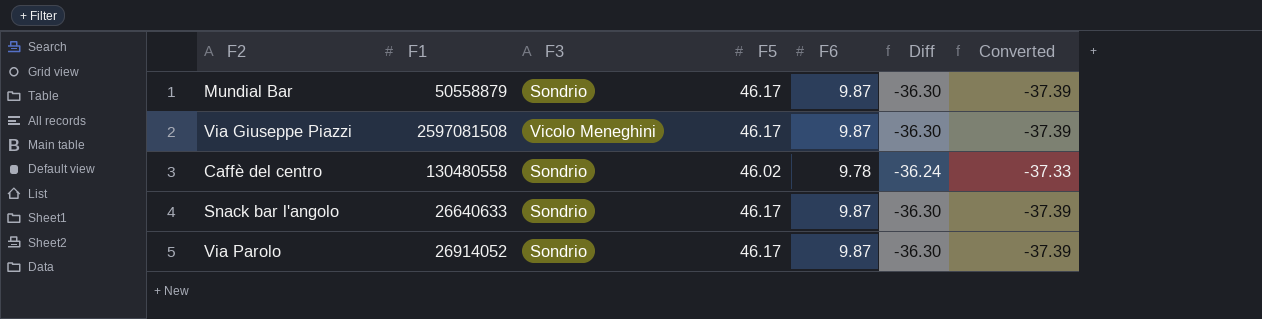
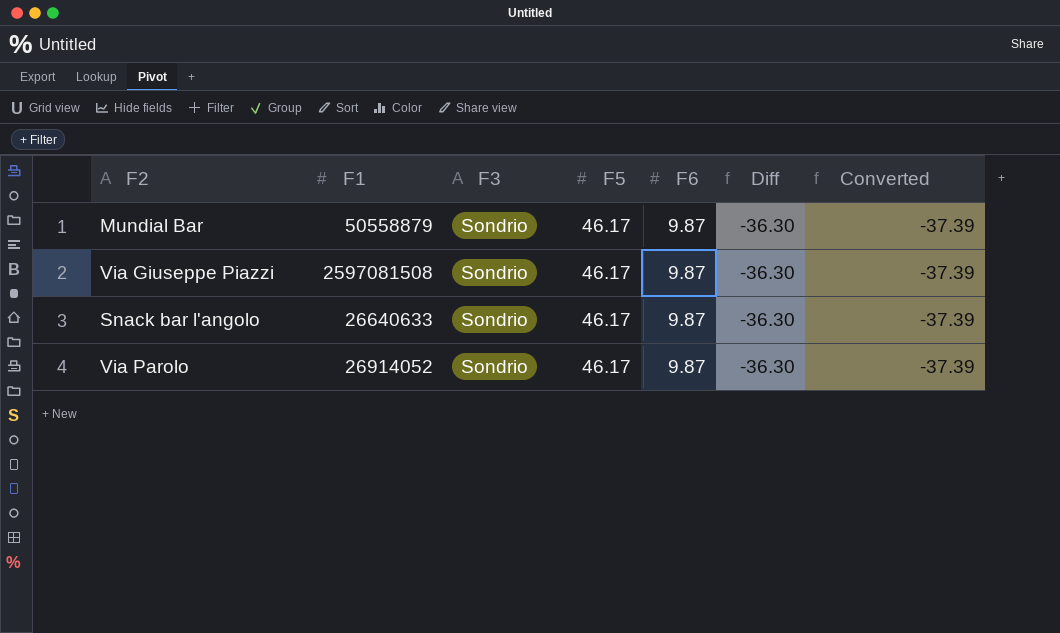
row Caffè del centro: 130480558 | Sondrio | 46.02 | 9.78 | -36.24 | -37.33 -> none
Via Giuseppe Piazzi | F3: Vicolo Meneghini -> Sondrio

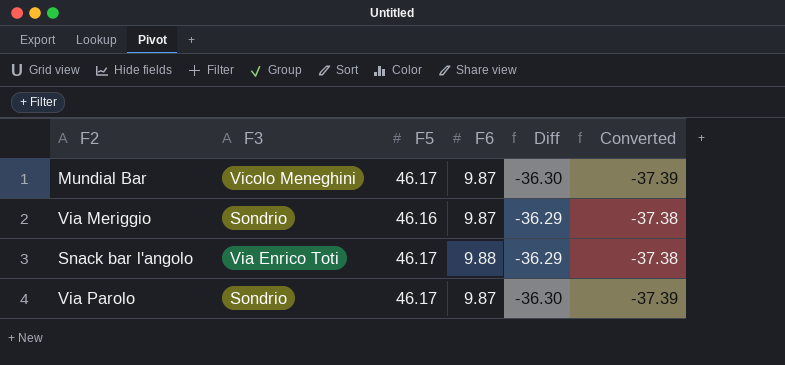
column F1 | position: 2 -> none
row Via Giuseppe Piazzi: 2597081508 | Sondrio | 46.17 | 9.87 | -36.30 | -37.39 -> none
Mundial Bar | F3: Sondrio -> Vicolo Meneghini
row Via Meriggio: none -> Sondrio | 46.16 | 9.87 | -36.29 | -37.38
Snack bar l'angolo | F3: Sondrio -> Via Enrico Toti
Snack bar l'angolo | F6: 9.87 -> 9.88
Snack bar l'angolo | Diff: -36.30 -> -36.29
Snack bar l'angolo | Converted: -37.39 -> -37.38

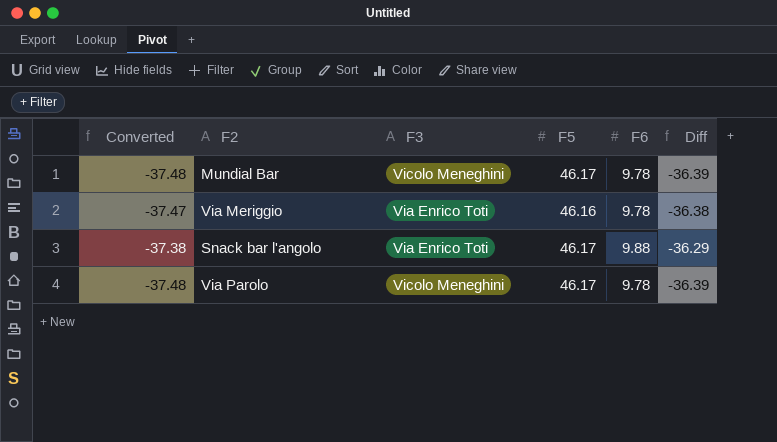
column Converted | position: 6 -> 1
Mundial Bar | Converted: -37.39 -> -37.48
Mundial Bar | F6: 9.87 -> 9.78
Mundial Bar | Diff: -36.30 -> -36.39
Via Meriggio | Converted: -37.38 -> -37.47
Via Meriggio | F3: Sondrio -> Via Enrico Toti
Via Meriggio | F6: 9.87 -> 9.78
Via Meriggio | Diff: -36.29 -> -36.38
Via Parolo | Converted: -37.39 -> -37.48
Via Parolo | F3: Sondrio -> Vicolo Meneghini
Via Parolo | F6: 9.87 -> 9.78
Via Parolo | Diff: -36.30 -> -36.39

